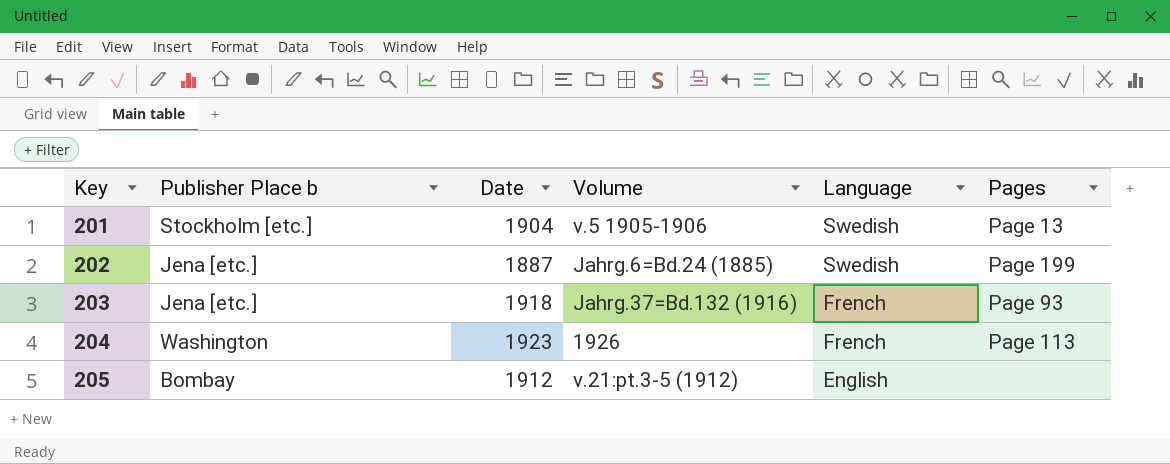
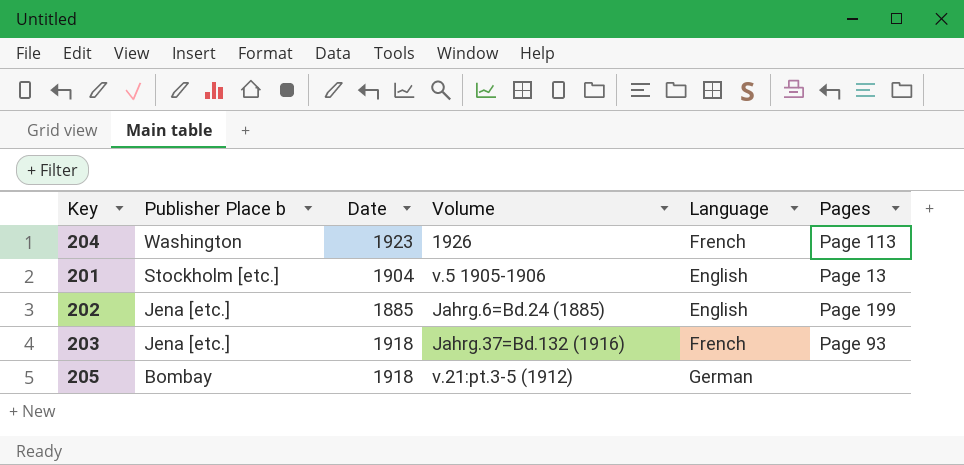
row order: Key ascending -> Publisher Place b descending
201 | Language: Swedish -> English
202 | Date: 1887 -> 1885
202 | Language: Swedish -> English
205 | Date: 1912 -> 1918
205 | Language: English -> German

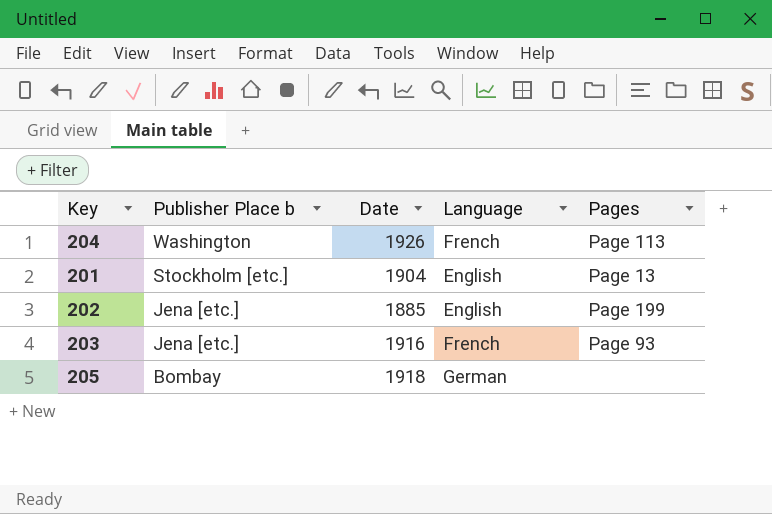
column Volume | position: 4 -> none
204 | Date: 1923 -> 1926
203 | Date: 1918 -> 1916

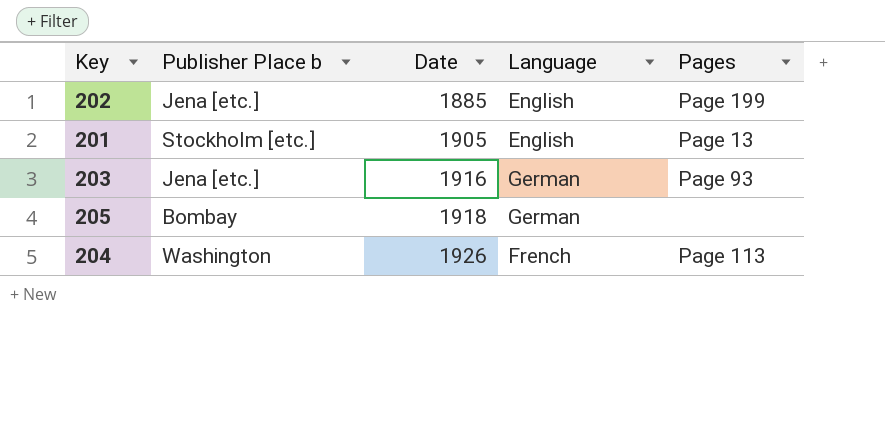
row order: Publisher Place b descending -> Date ascending
201 | Date: 1904 -> 1905
203 | Language: French -> German

